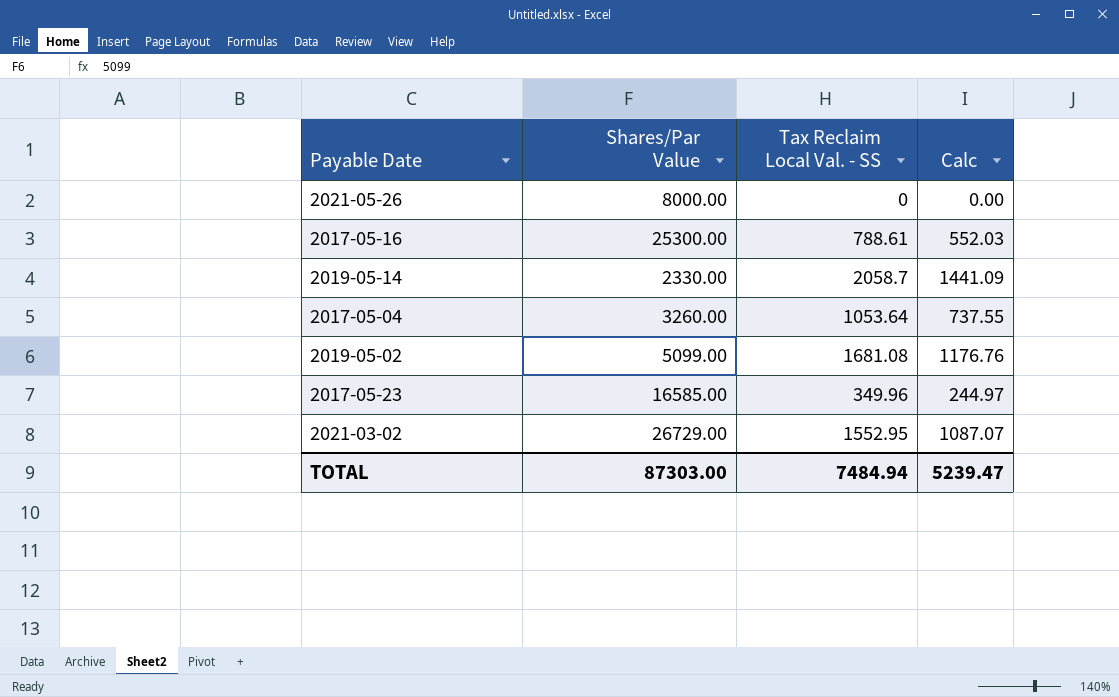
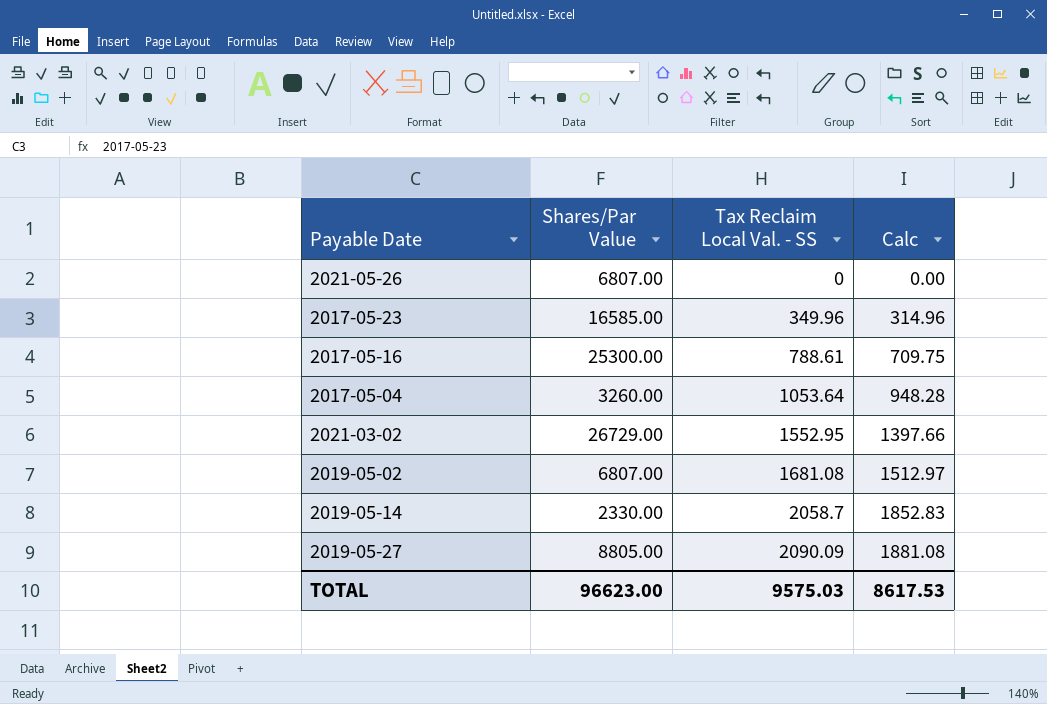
row order: none -> Tax Reclaim Local Val. - SS ascending
column Calc | formula: [Tax Reclaim Local Val. - SS] * 0.7 -> [Tax Reclaim Local Val. - SS] * 0.9
2021-05-26 | Shares/Par Value: 8000.00 -> 6807.00
2019-05-02 | Shares/Par Value: 5099.00 -> 6807.00
row 2019-05-27: none -> 8805.00 | 2090.09 | 1881.08
TOTAL | Shares/Par Value: 87303.00 -> 96623.00
TOTAL | Tax Reclaim Local Val. - SS: 7484.94 -> 9575.03
TOTAL | Calc: 5239.47 -> 8617.53

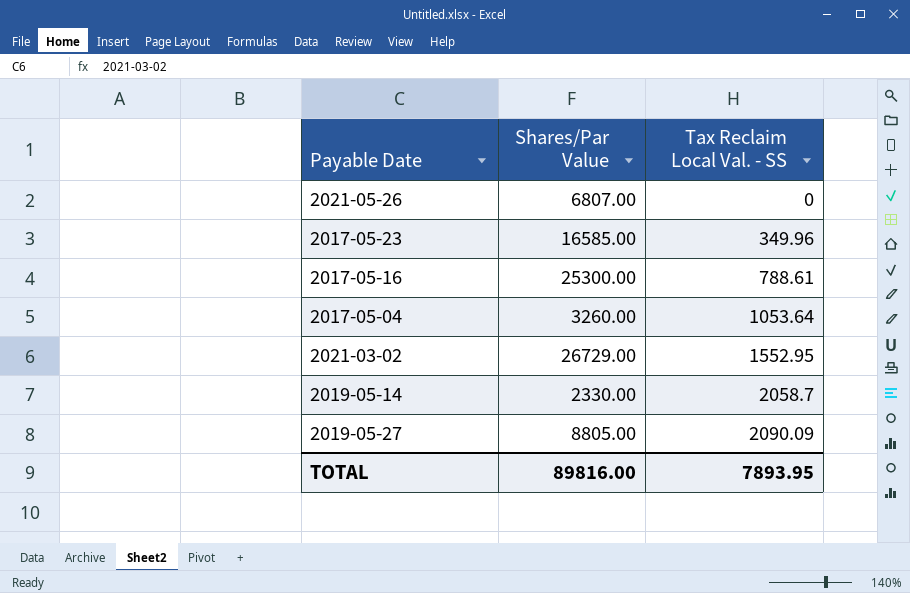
column Calc | formula: [Tax Reclaim Local Val. - SS] * 0.9 -> none
row 2019-05-02: 6807.00 | 1681.08 | 1512.97 -> none
TOTAL | Shares/Par Value: 96623.00 -> 89816.00
TOTAL | Tax Reclaim Local Val. - SS: 9575.03 -> 7893.95

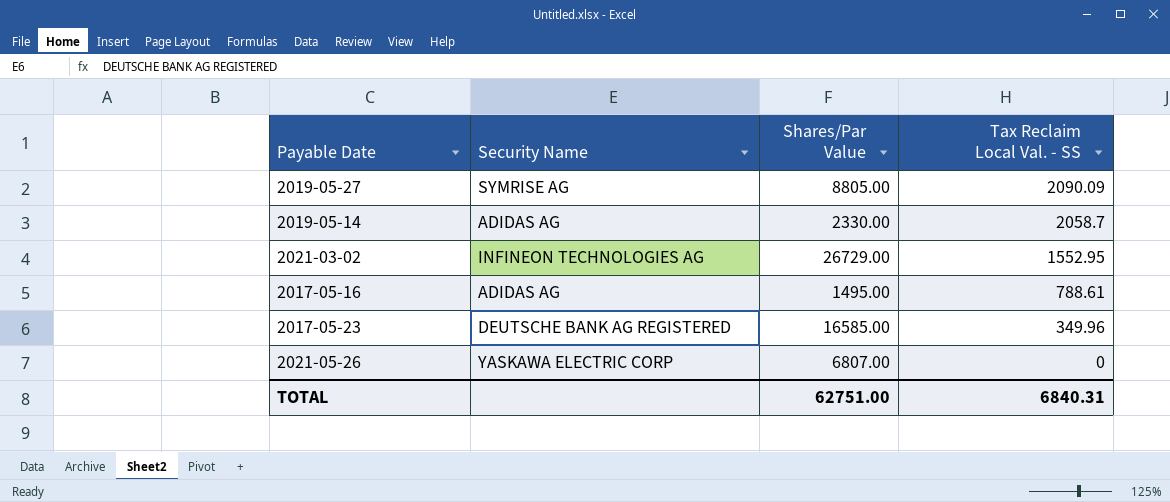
row order: Tax Reclaim Local Val. - SS ascending -> Tax Reclaim Local Val. - SS descending
column Security Name | position: none -> 2
row 2017-05-04: 3260.00 | 1053.64 -> none
2017-05-16 | Shares/Par Value: 25300.00 -> 1495.00
TOTAL | Shares/Par Value: 89816.00 -> 62751.00
TOTAL | Tax Reclaim Local Val. - SS: 7893.95 -> 6840.31

